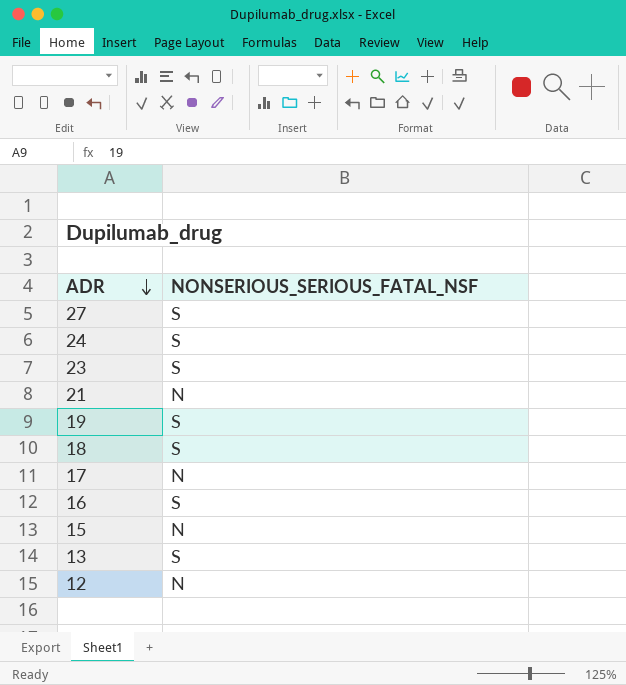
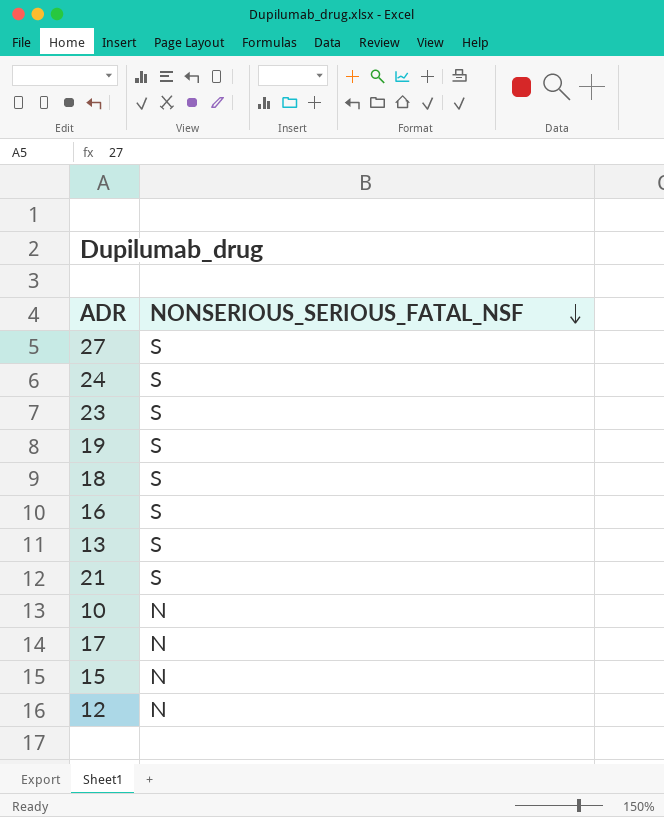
row order: ADR descending -> NONSERIOUS_SERIOUS_FATAL_NSF descending
21 | NONSERIOUS_SERIOUS_FATAL_NSF: N -> S
row 10: none -> N

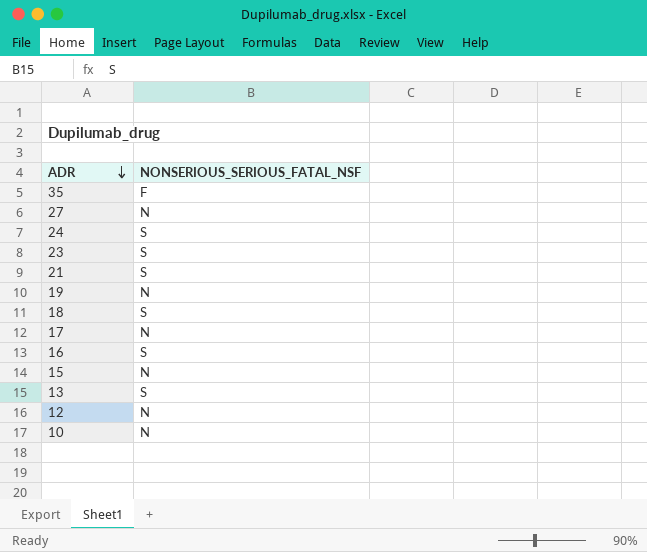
row order: NONSERIOUS_SERIOUS_FATAL_NSF descending -> ADR descending
row 35: none -> F
27 | NONSERIOUS_SERIOUS_FATAL_NSF: S -> N
19 | NONSERIOUS_SERIOUS_FATAL_NSF: S -> N

